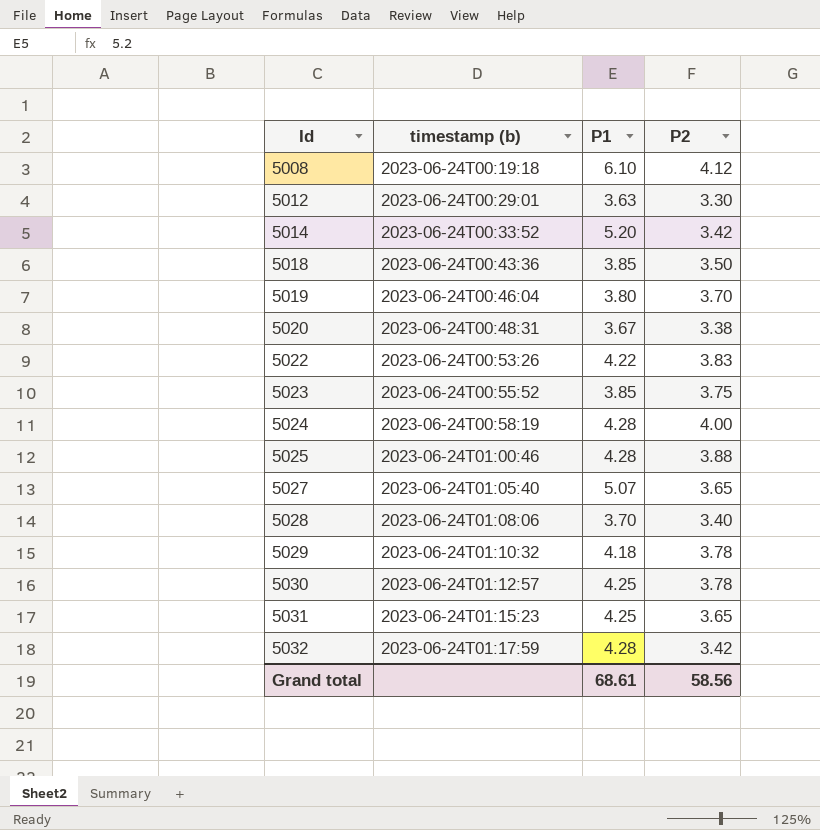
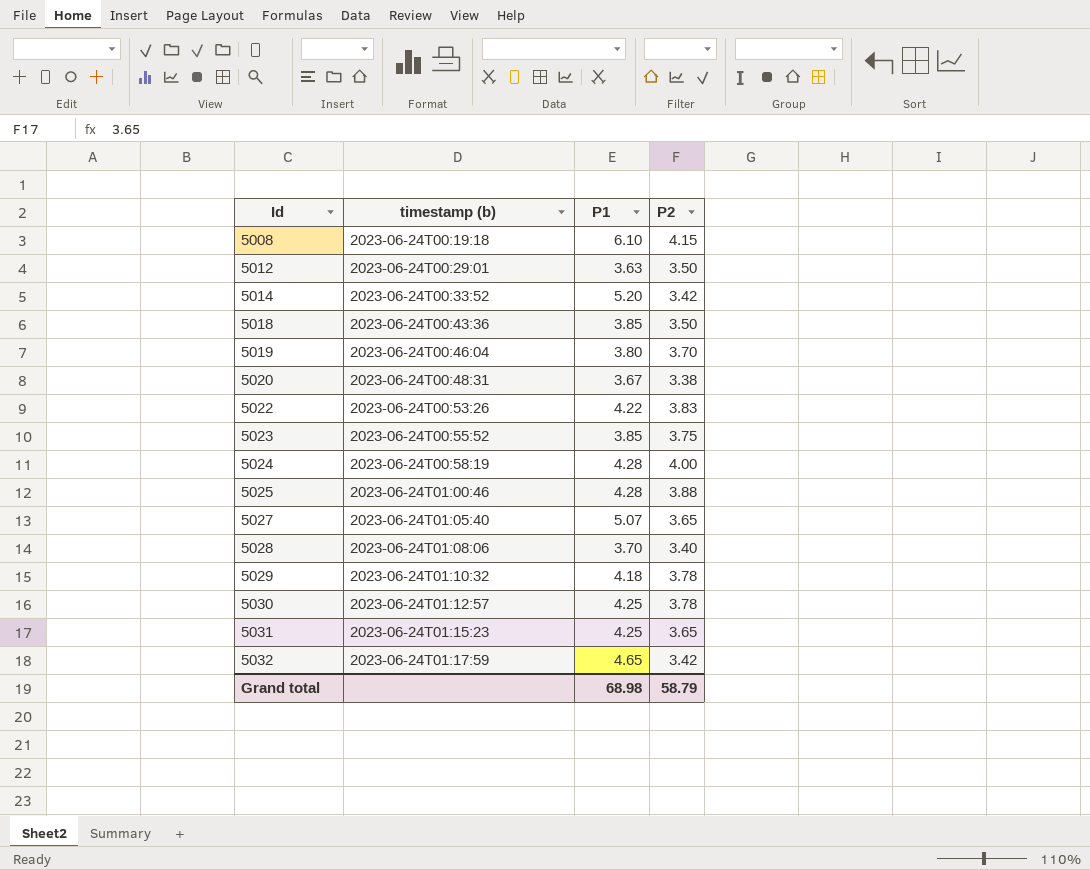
5008 | P2: 4.12 -> 4.15
5012 | P2: 3.30 -> 3.50
5032 | P1: 4.28 -> 4.65
Grand total | P1: 68.61 -> 68.98
Grand total | P2: 58.56 -> 58.79

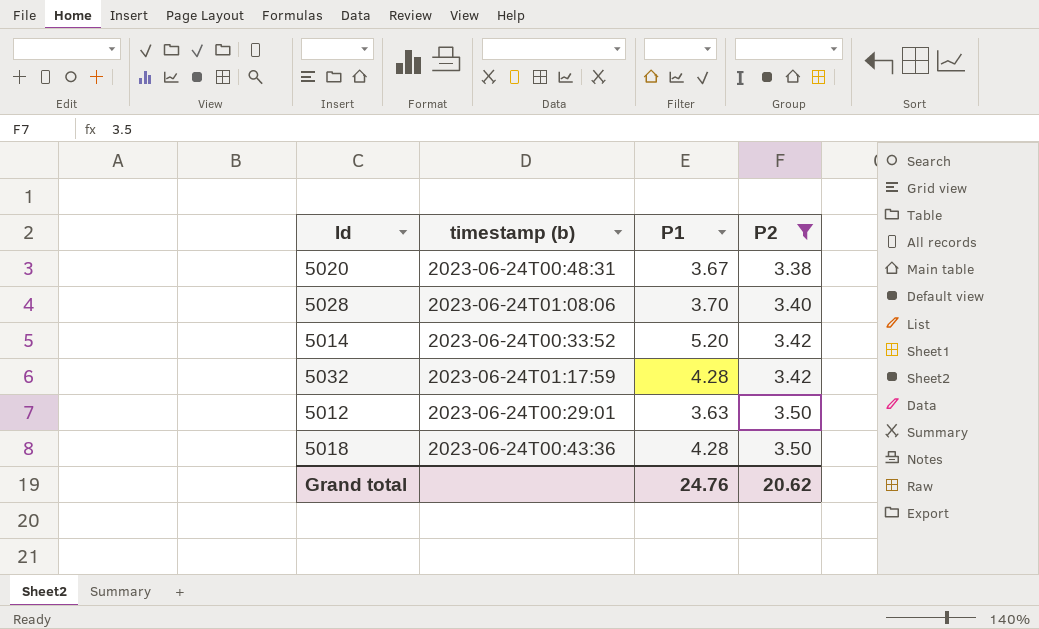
filter: none -> P2 <= 3.50
row order: Id ascending -> P2 ascending
5032 | P1: 4.65 -> 4.28
5018 | P1: 3.85 -> 4.28
Grand total | P1: 68.98 -> 24.76
Grand total | P2: 58.79 -> 20.62

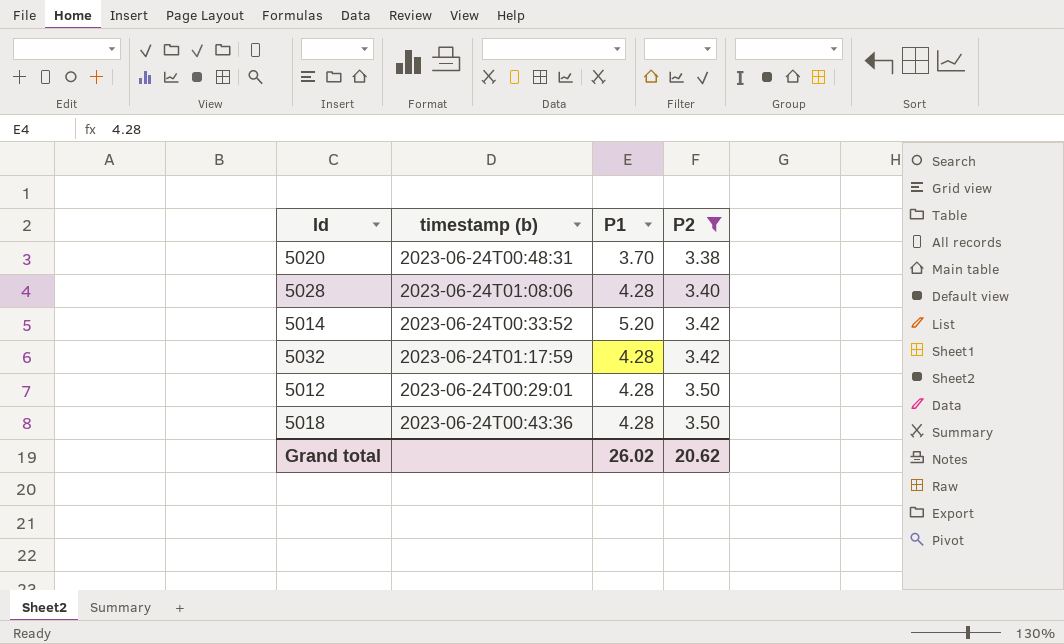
5020 | P1: 3.67 -> 3.70
5028 | P1: 3.70 -> 4.28
5012 | P1: 3.63 -> 4.28
Grand total | P1: 24.76 -> 26.02

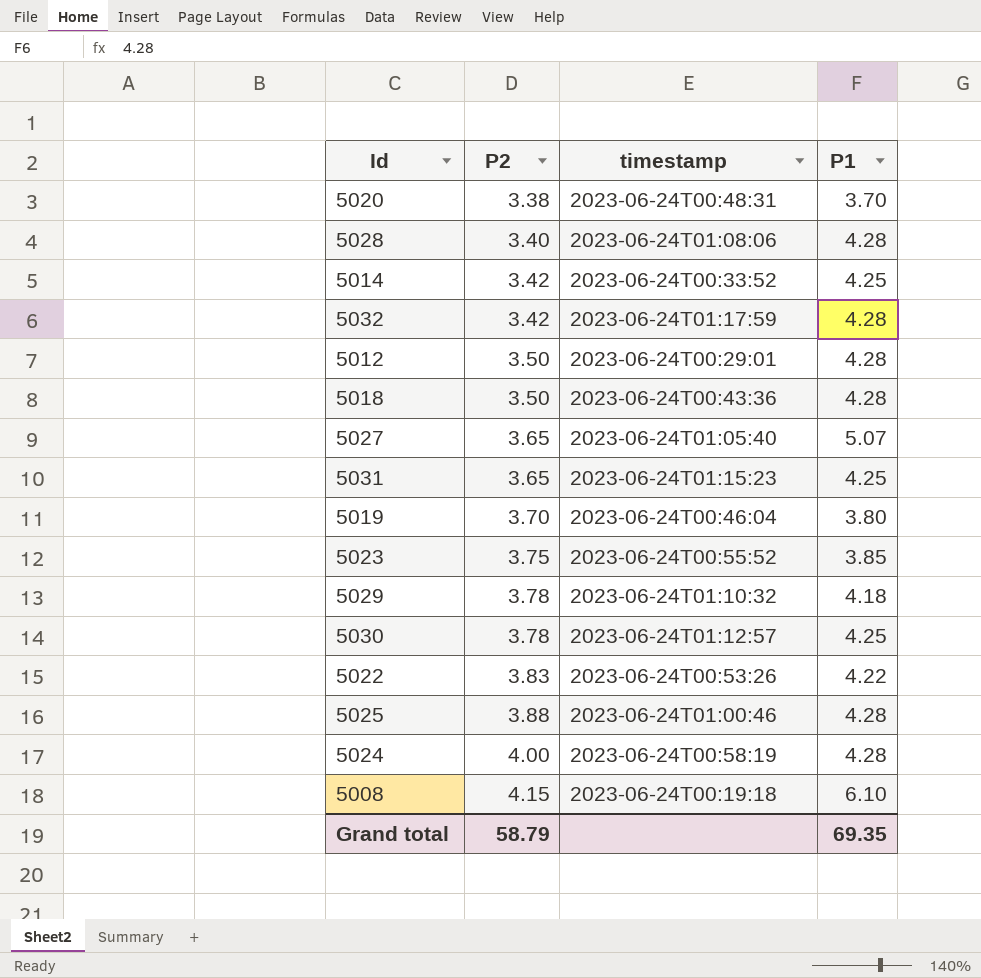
filter: P2 <= 3.50 -> none
column P2 | position: 4 -> 2
column name: timestamp (b) -> timestamp
5014 | P1: 5.20 -> 4.25
Grand total | P2: 20.62 -> 58.79
Grand total | P1: 26.02 -> 69.35

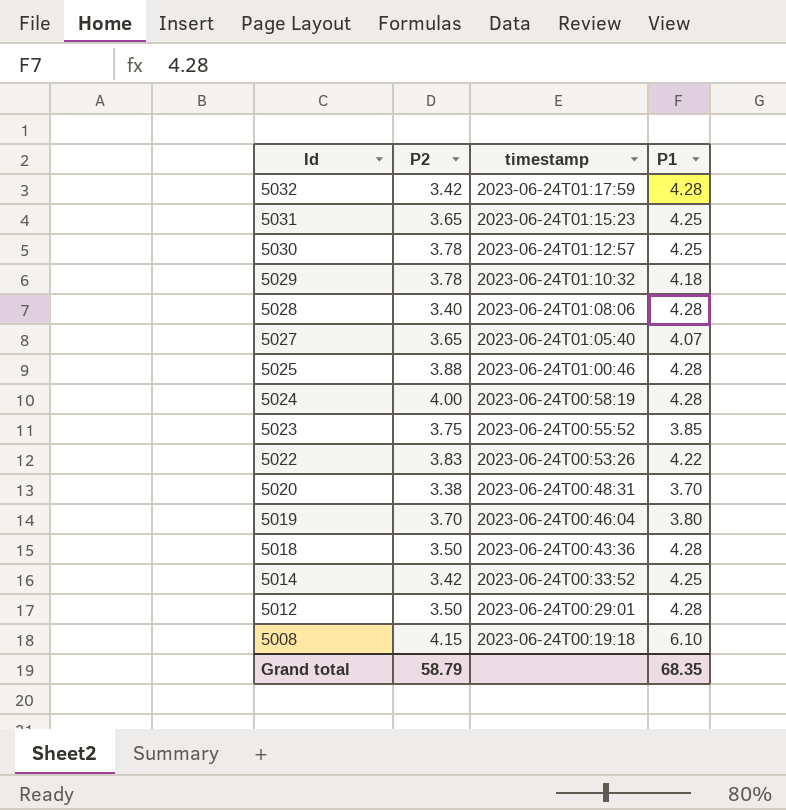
row order: P2 ascending -> Id descending
5027 | P1: 5.07 -> 4.07
Grand total | P1: 69.35 -> 68.35

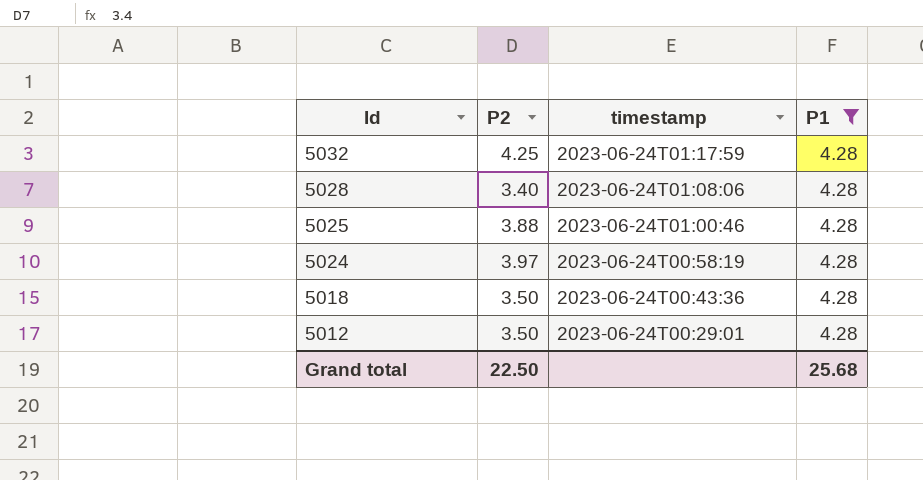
filter: none -> P1 = 4.28
5032 | P2: 3.42 -> 4.25
5024 | P2: 4.00 -> 3.97
Grand total | P2: 58.79 -> 22.50
Grand total | P1: 68.35 -> 25.68

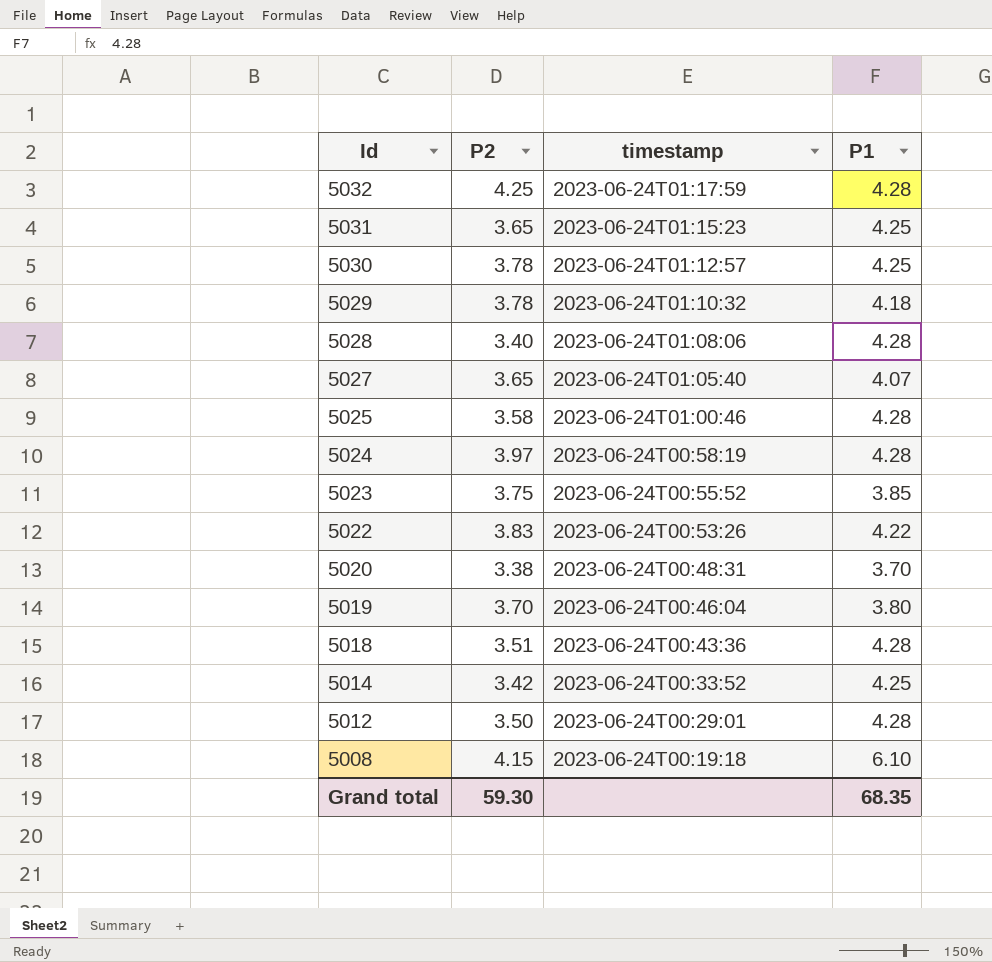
filter: P1 = 4.28 -> none
5025 | P2: 3.88 -> 3.58
5018 | P2: 3.50 -> 3.51
Grand total | P2: 22.50 -> 59.30
Grand total | P1: 25.68 -> 68.35

